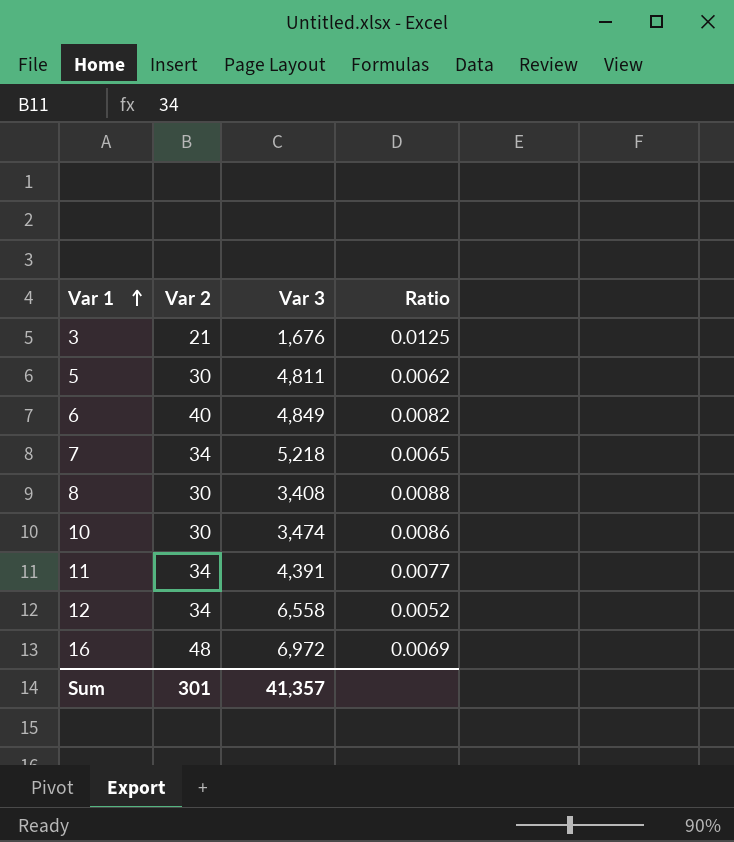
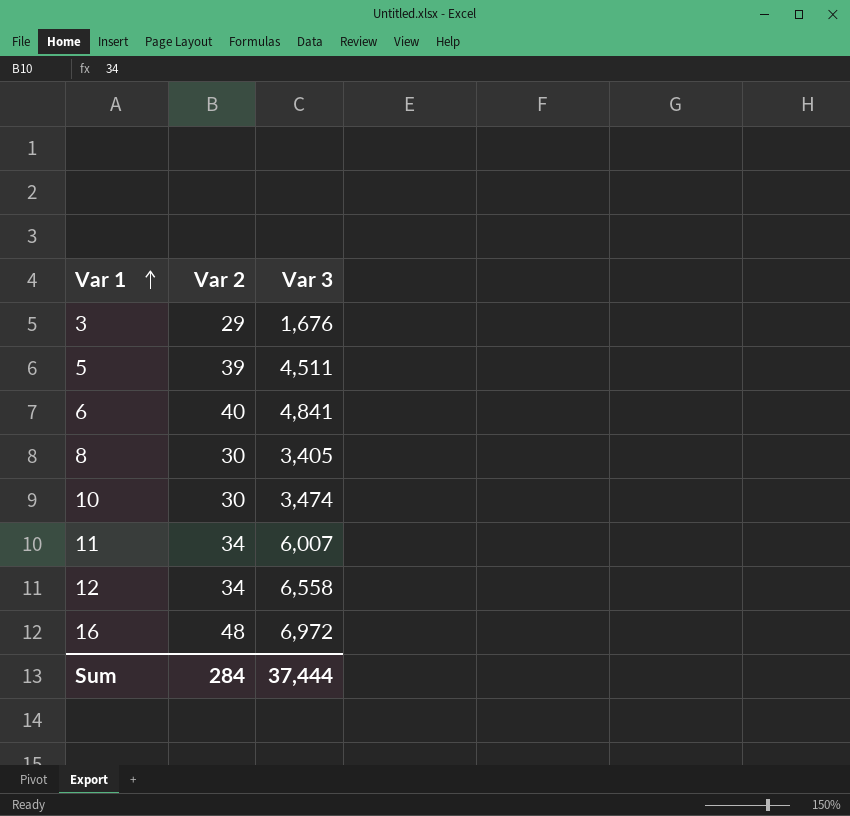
column Ratio | formula: [Var 2] / [Var 3] -> none
row 7: 34 | 5,218 | 0.0065 -> none
3 | Var 2: 21 -> 29
5 | Var 2: 30 -> 39
5 | Var 3: 4,811 -> 4,511
6 | Var 3: 4,849 -> 4,841
8 | Var 3: 3,408 -> 3,405
11 | Var 3: 4,391 -> 6,007
Sum | Var 2: 301 -> 284
Sum | Var 3: 41,357 -> 37,444

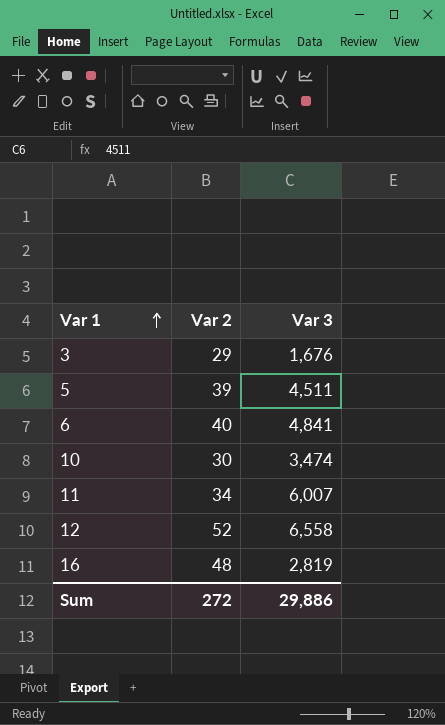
row 8: 30 | 3,405 -> none
12 | Var 2: 34 -> 52
16 | Var 3: 6,972 -> 2,819
Sum | Var 2: 284 -> 272
Sum | Var 3: 37,444 -> 29,886

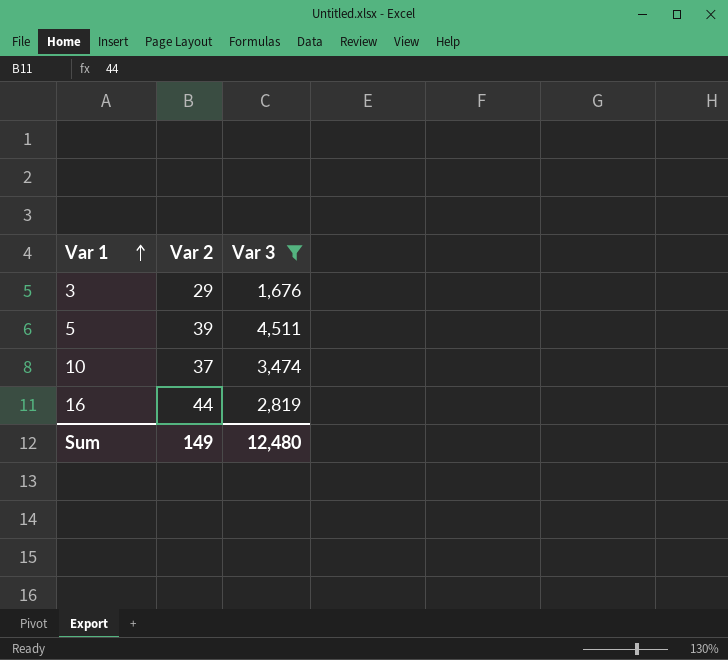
filter: none -> Var 3 <= 4,511
10 | Var 2: 30 -> 37
16 | Var 2: 48 -> 44
Sum | Var 2: 272 -> 149
Sum | Var 3: 29,886 -> 12,480

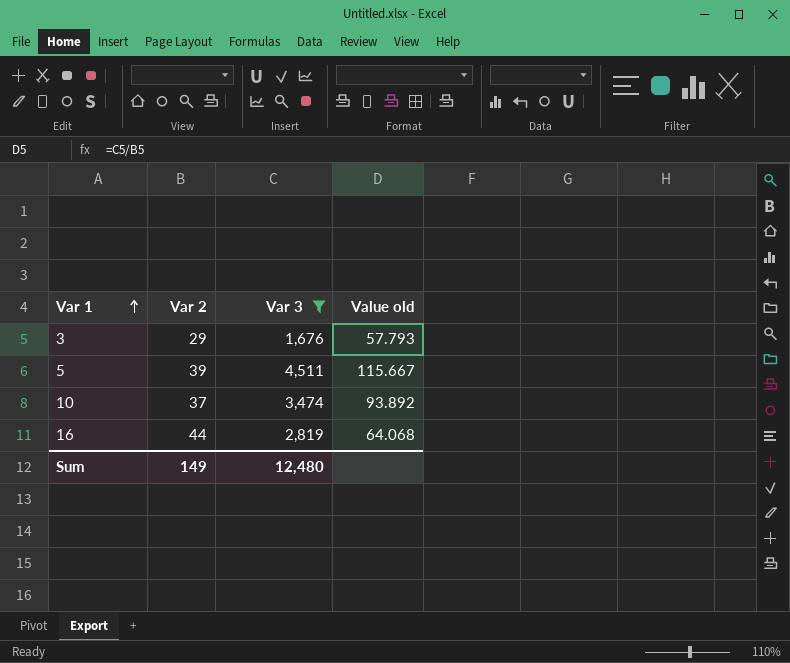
column Value old | formula: none -> [Var 3] / [Var 2]

